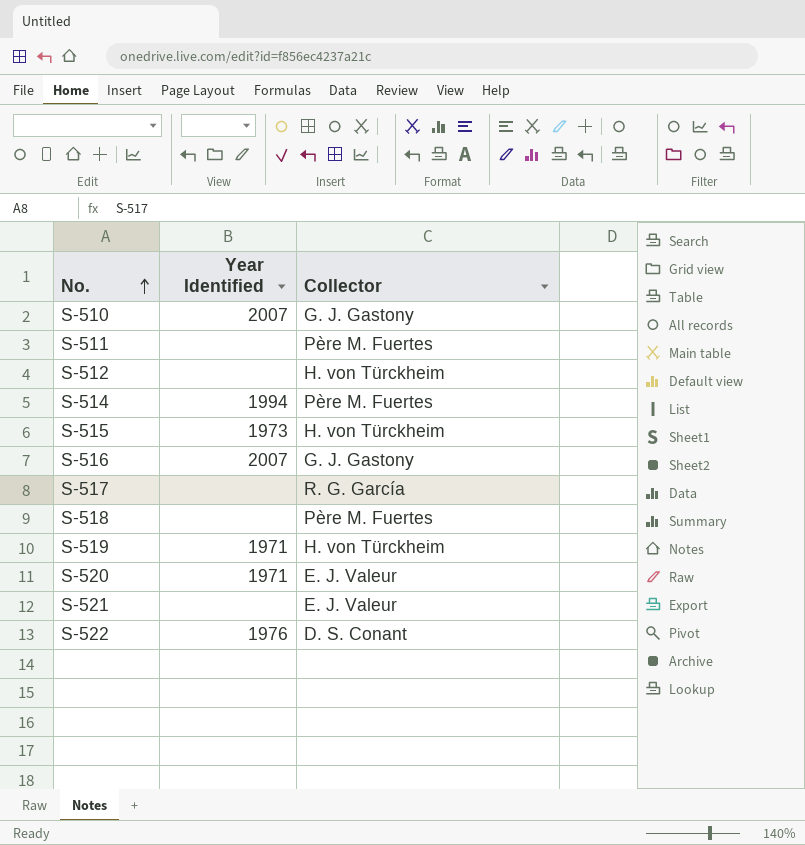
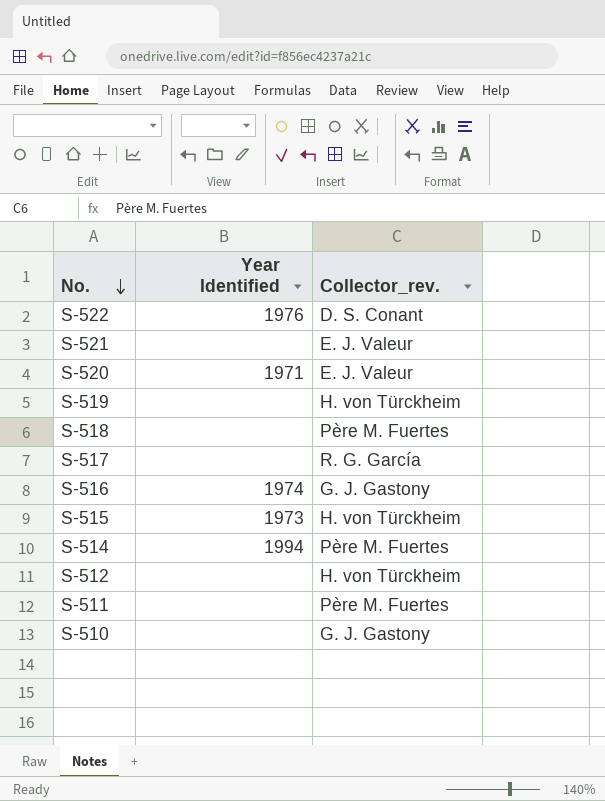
row order: No. ascending -> No. descending
column name: Collector -> Collector_rev.
S-519 | Year Identified: 1971 -> none
S-516 | Year Identified: 2007 -> 1974
S-510 | Year Identified: 2007 -> none

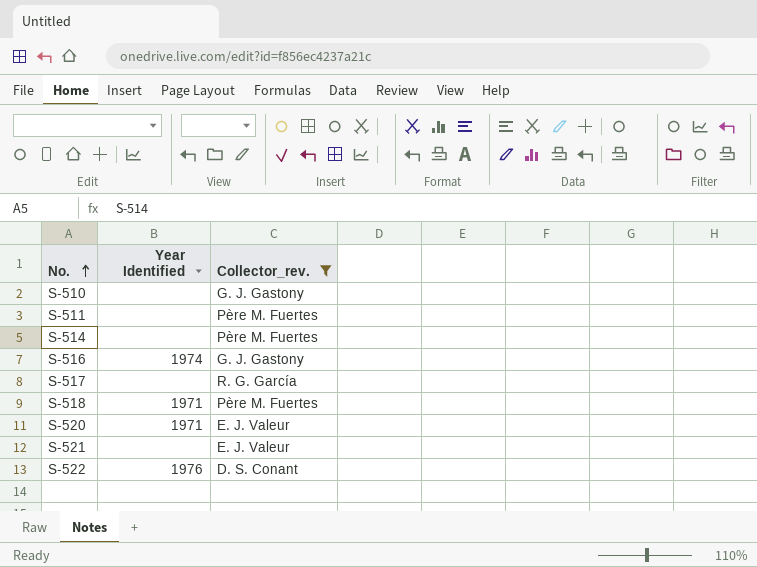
filter: none -> Collector_rev. != H. von Türckheim
row order: No. descending -> No. ascending
S-514 | Year Identified: 1994 -> none
S-518 | Year Identified: none -> 1971

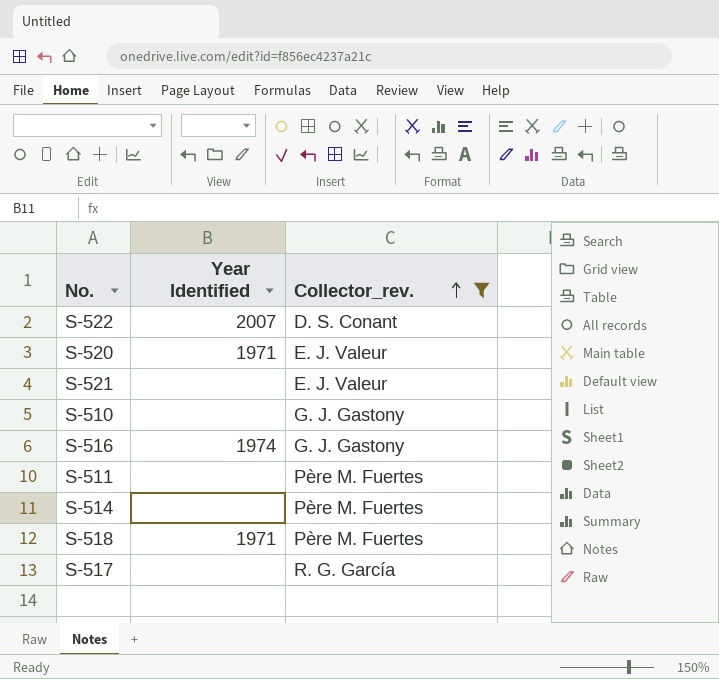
row order: No. ascending -> Collector_rev. ascending
S-522 | Year Identified: 1976 -> 2007

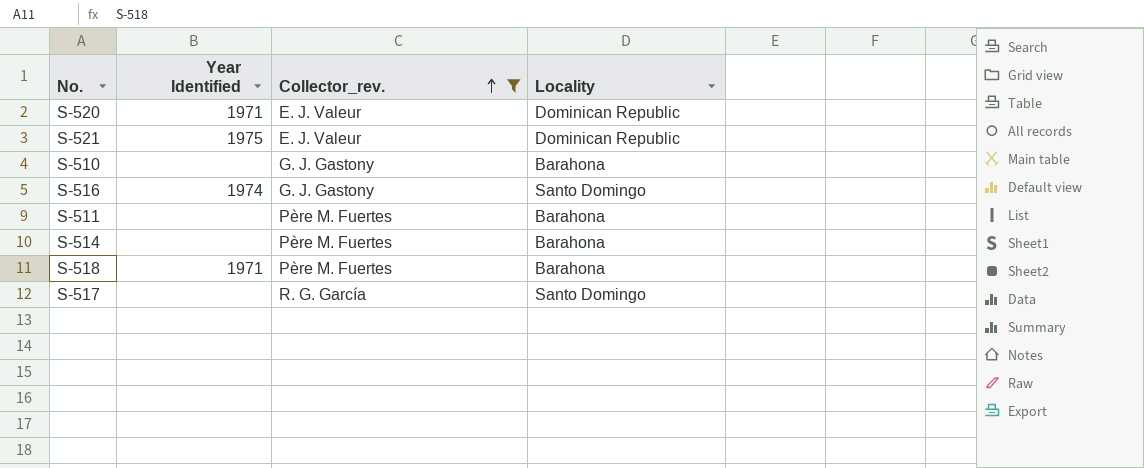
column Locality | position: none -> 4
row S-522: 2007 | D. S. Conant -> none
S-521 | Year Identified: none -> 1975

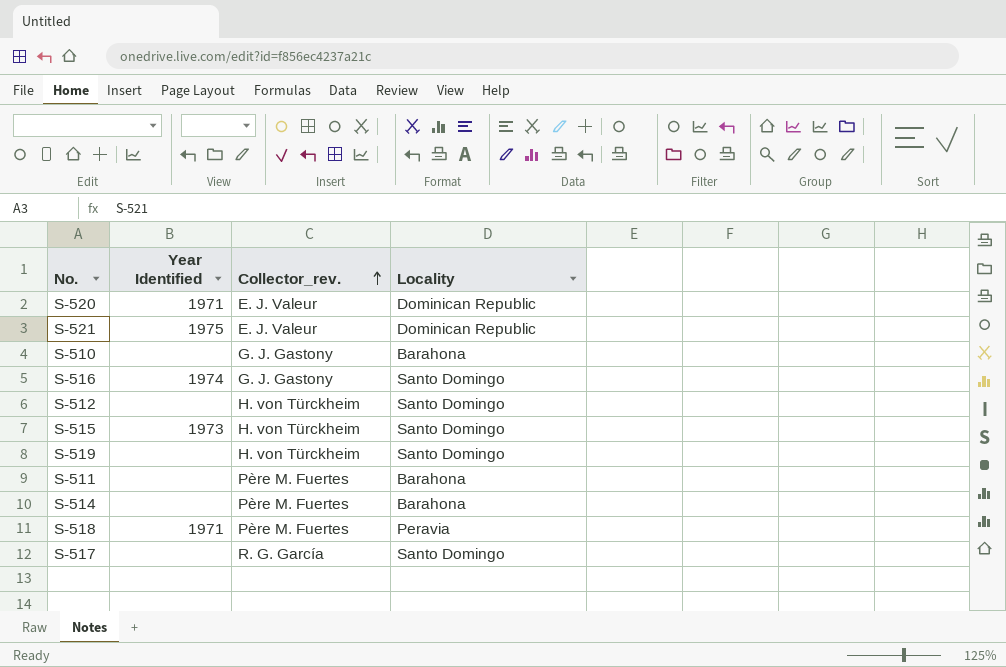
filter: Collector_rev. != H. von Türckheim -> none
S-518 | Locality: Barahona -> Peravia

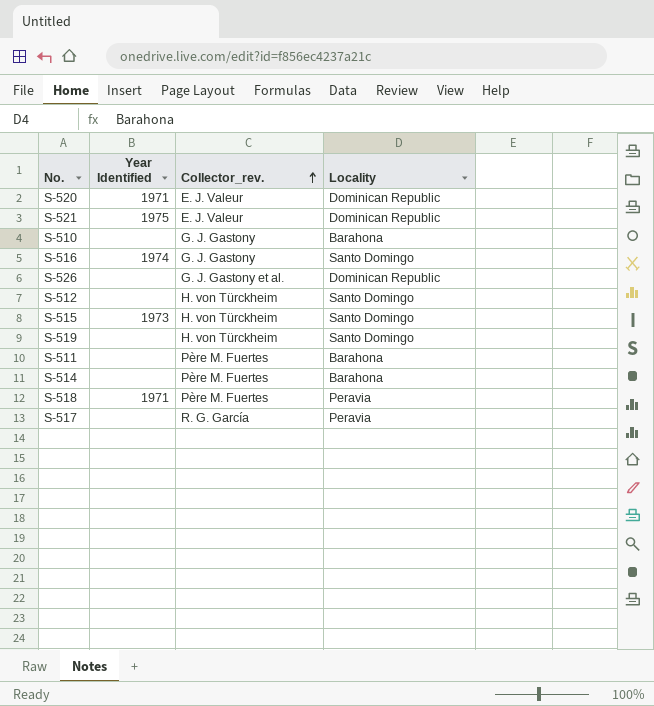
row S-526: none -> none | G. J. Gastony et al. | Dominican Republic
S-517 | Locality: Santo Domingo -> Peravia

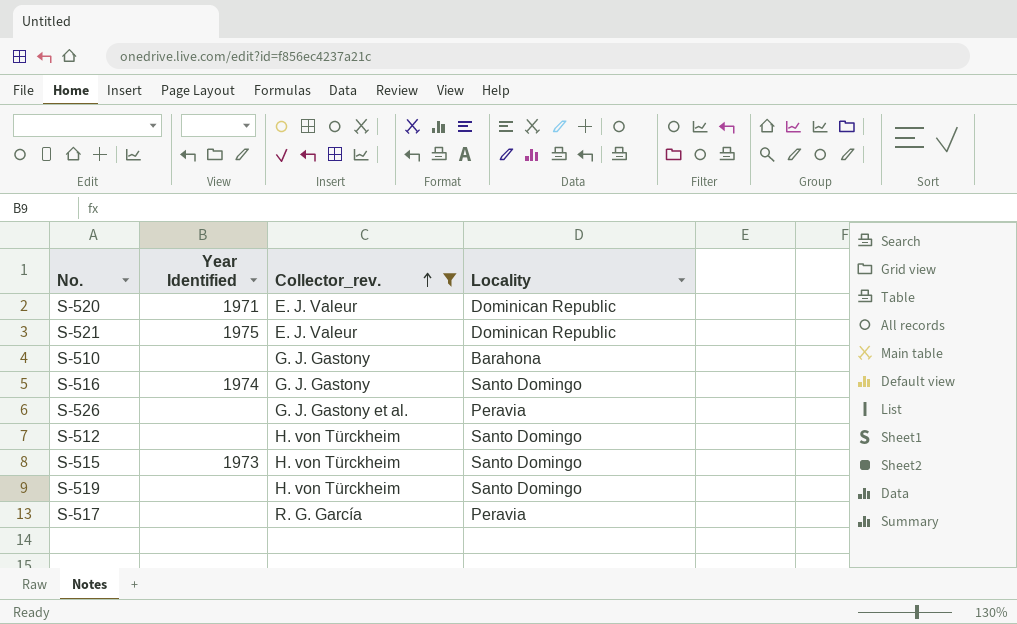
filter: none -> Collector_rev. != Père M. Fuertes
S-526 | Locality: Dominican Republic -> Peravia

